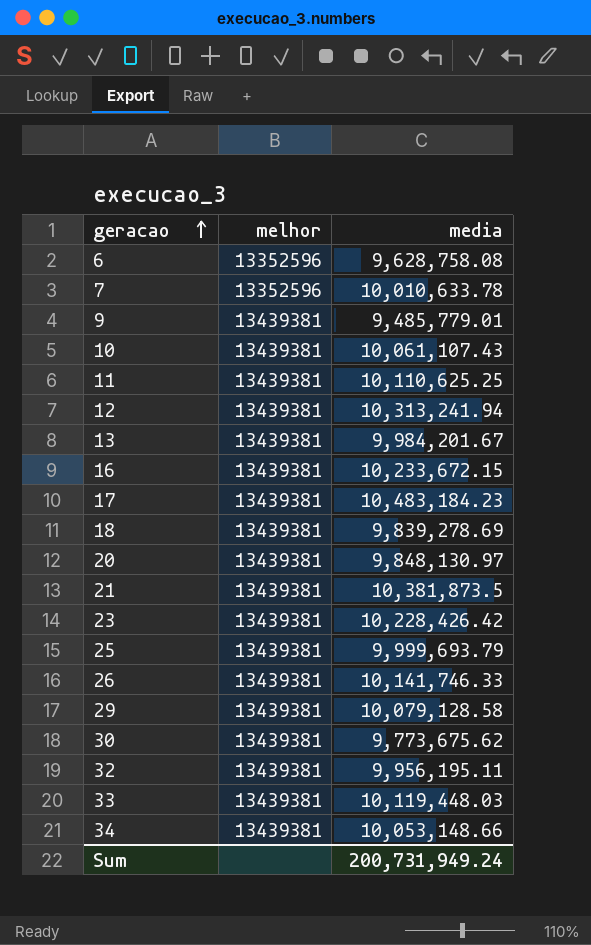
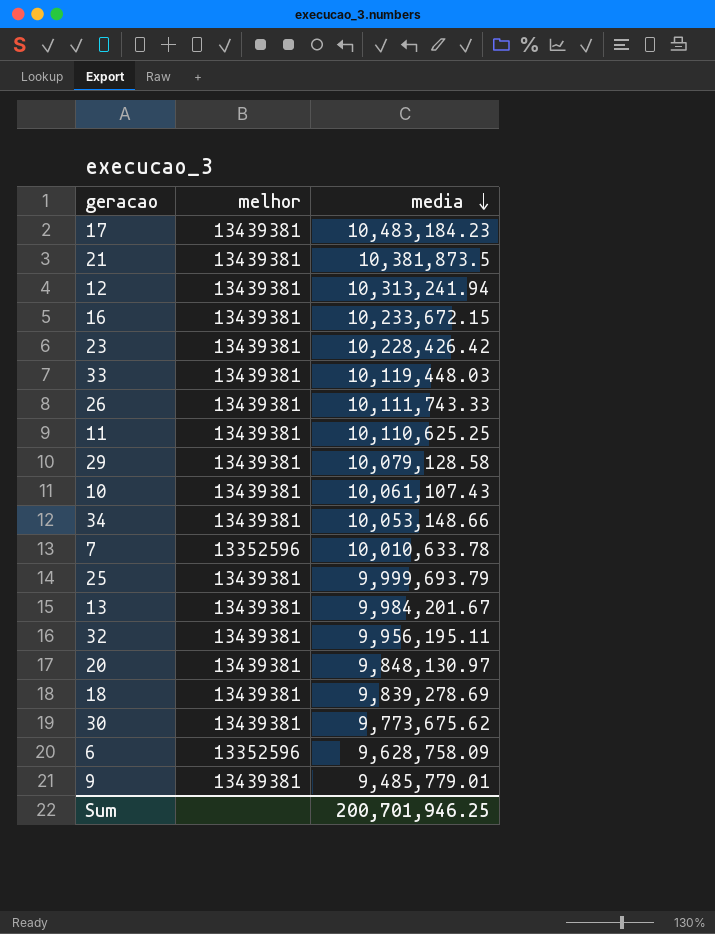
row order: geracao ascending -> media descending
26 | media: 10,141,746.33 -> 10,111,743.33
6 | media: 9,628,758.08 -> 9,628,758.09
Sum | media: 200,731,949.24 -> 200,701,946.25

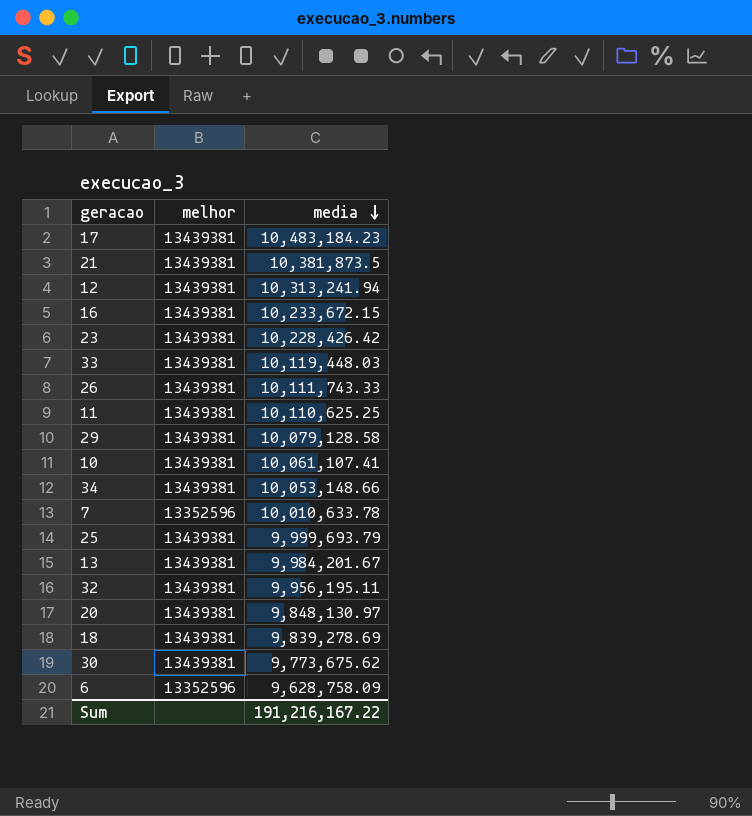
row 9: 13439381 | 9,485,779.01 -> none
10 | media: 10,061,107.43 -> 10,061,107.41
Sum | media: 200,701,946.25 -> 191,216,167.22

